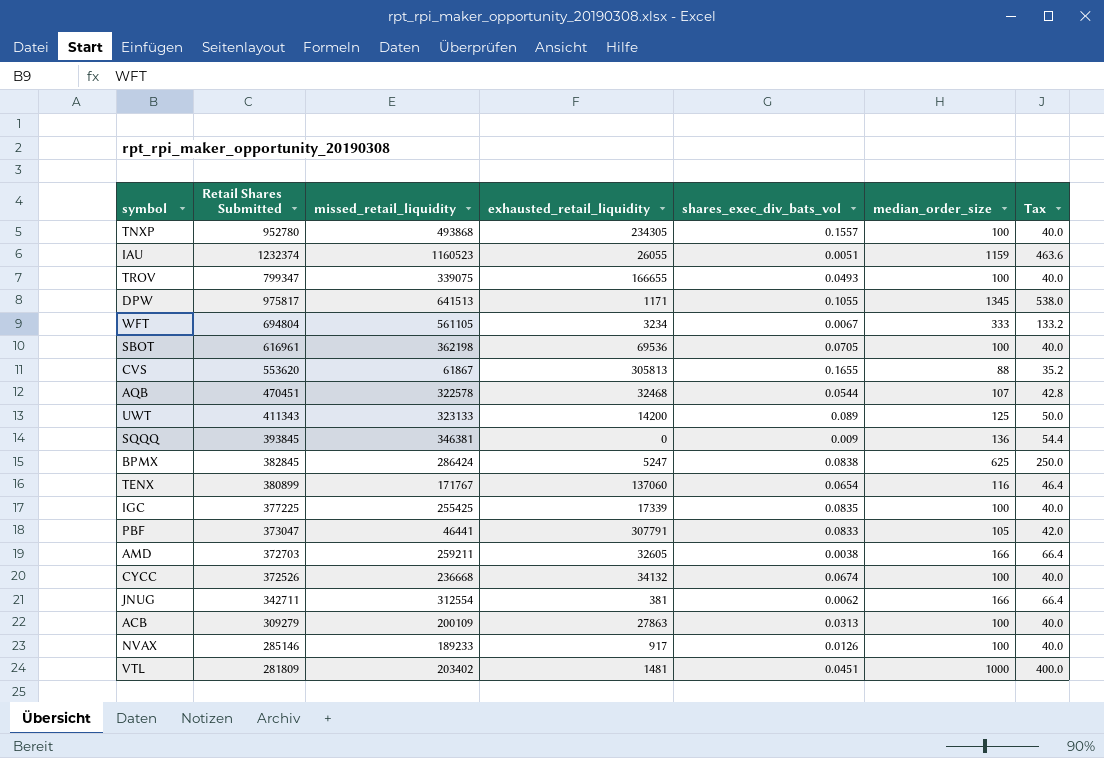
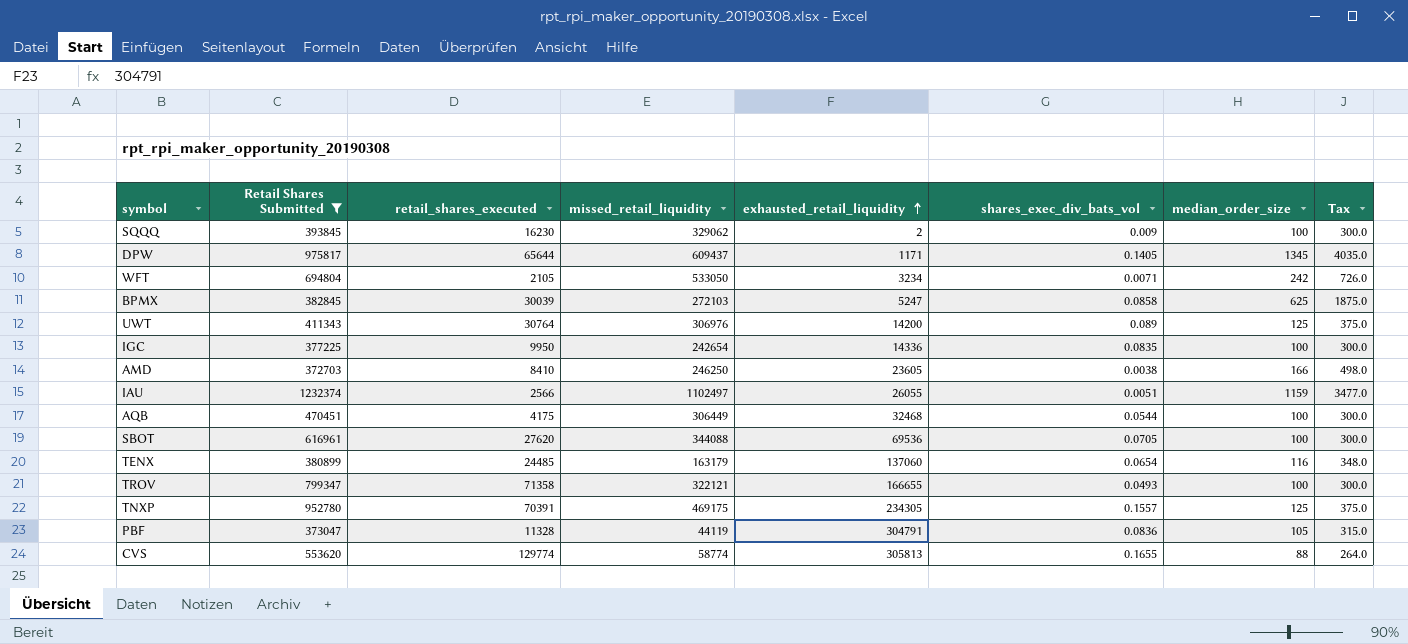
filter: none -> Retail Shares Submitted >= 372703
row order: none -> exhausted_retail_liquidity ascending
column retail_shares_executed | position: none -> 3
column Tax | formula: [median_order_size] * 0.4 -> [median_order_size] * 3
SQQQ | missed_retail_liquidity: 346381 -> 329062
SQQQ | exhausted_retail_liquidity: 0 -> 2
SQQQ | median_order_size: 136 -> 100
DPW | missed_retail_liquidity: 641513 -> 609437
DPW | shares_exec_div_bats_vol: 0.1055 -> 0.1405
WFT | missed_retail_liquidity: 561105 -> 533050
WFT | shares_exec_div_bats_vol: 0.0067 -> 0.0071
WFT | median_order_size: 333 -> 242
BPMX | missed_retail_liquidity: 286424 -> 272103
BPMX | shares_exec_div_bats_vol: 0.0838 -> 0.0858
UWT | missed_retail_liquidity: 323133 -> 306976
IGC | missed_retail_liquidity: 255425 -> 242654
IGC | exhausted_retail_liquidity: 17339 -> 14336
AMD | missed_retail_liquidity: 259211 -> 246250
AMD | exhausted_retail_liquidity: 32605 -> 23605
IAU | missed_retail_liquidity: 1160523 -> 1102497
AQB | missed_retail_liquidity: 322578 -> 306449
AQB | median_order_size: 107 -> 100
SBOT | missed_retail_liquidity: 362198 -> 344088
TENX | missed_retail_liquidity: 171767 -> 163179
TROV | missed_retail_liquidity: 339075 -> 322121
TNXP | missed_retail_liquidity: 493868 -> 469175
TNXP | median_order_size: 100 -> 125
PBF | missed_retail_liquidity: 46441 -> 44119
PBF | exhausted_retail_liquidity: 307791 -> 304791
PBF | shares_exec_div_bats_vol: 0.0833 -> 0.0836
CVS | missed_retail_liquidity: 61867 -> 58774

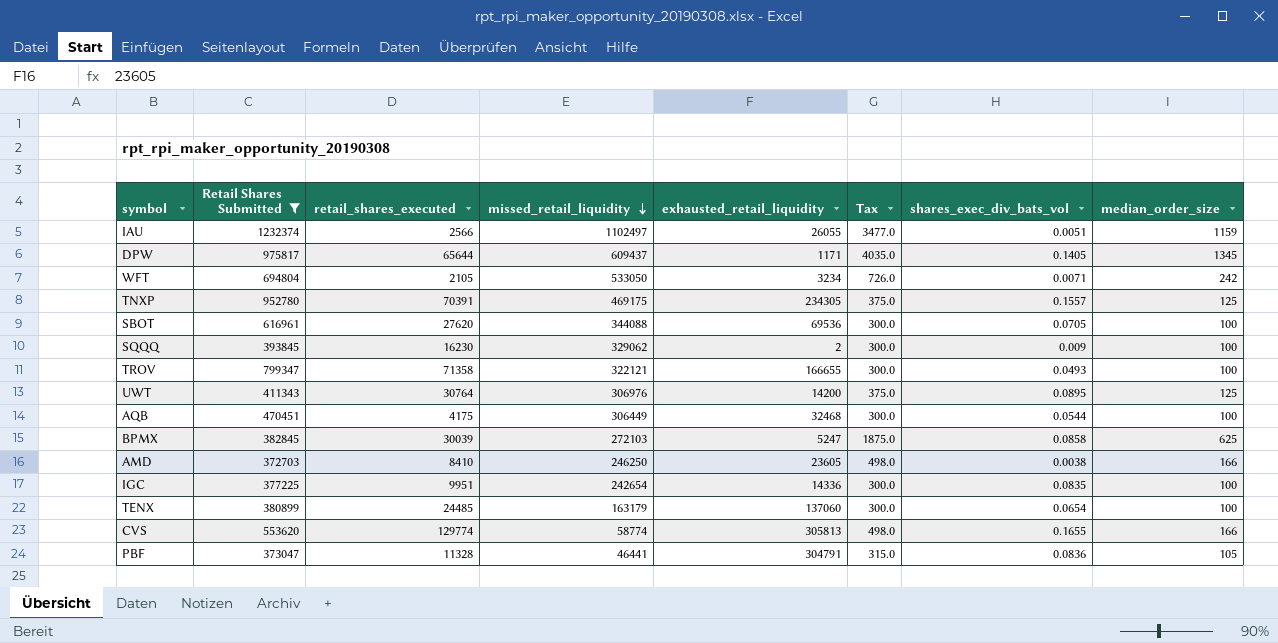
row order: exhausted_retail_liquidity ascending -> missed_retail_liquidity descending
column Tax | position: 8 -> 6
UWT | shares_exec_div_bats_vol: 0.089 -> 0.0895
IGC | retail_shares_executed: 9950 -> 9951
TENX | Tax: 348.0 -> 300.0
TENX | median_order_size: 116 -> 100
CVS | Tax: 264.0 -> 498.0
CVS | median_order_size: 88 -> 166
PBF | missed_retail_liquidity: 44119 -> 46441

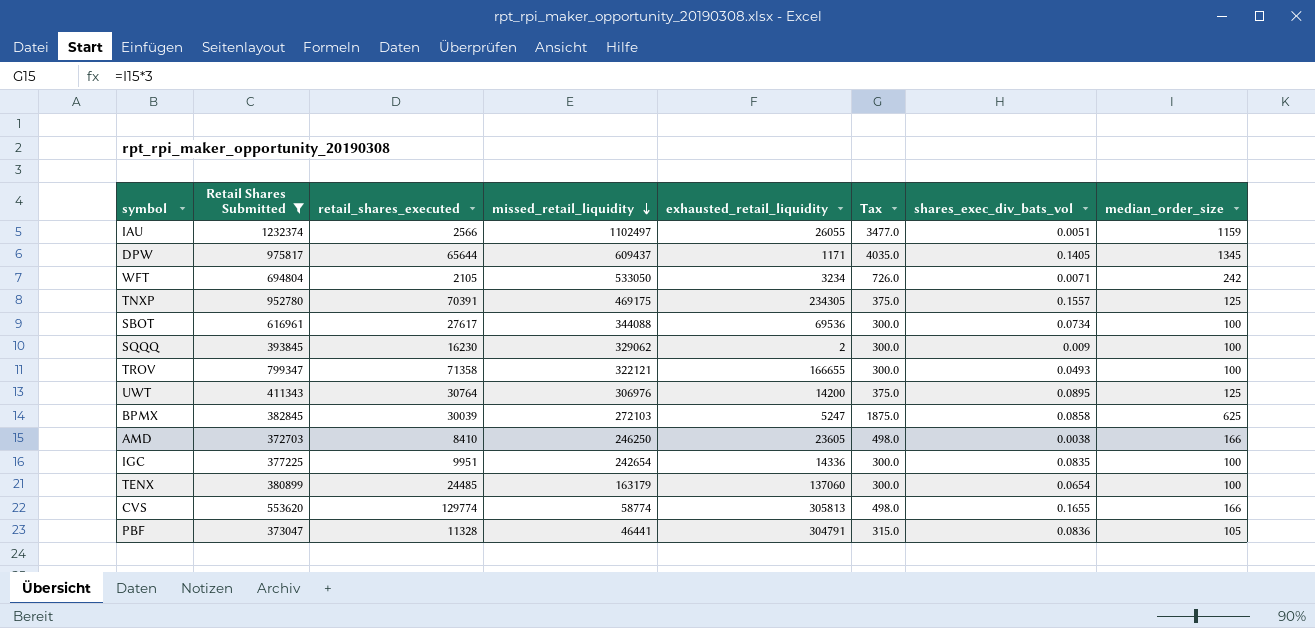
row AQB: 470451 | 4175 | 306449 | 32468 | 300.0 | 0.0544 | 100 -> none
SBOT | retail_shares_executed: 27620 -> 27617
SBOT | shares_exec_div_bats_vol: 0.0705 -> 0.0734

